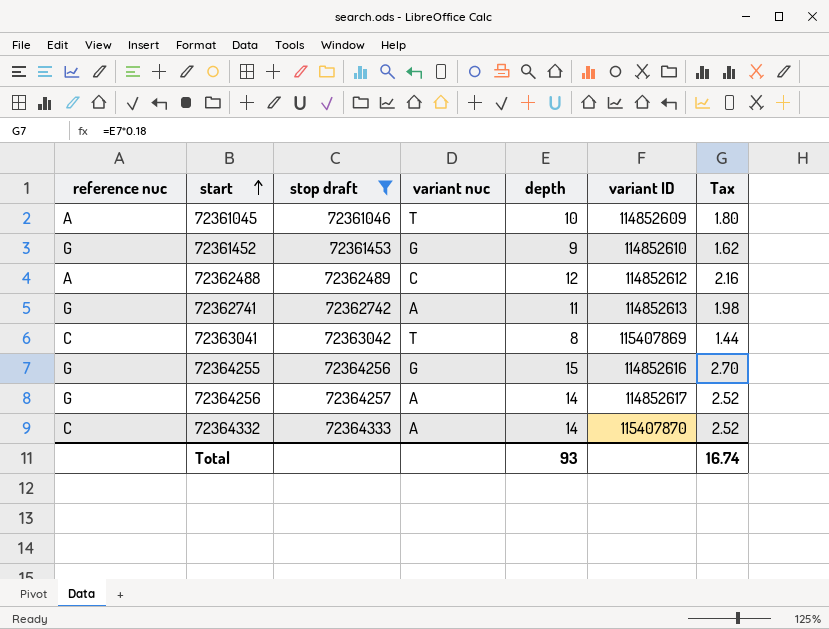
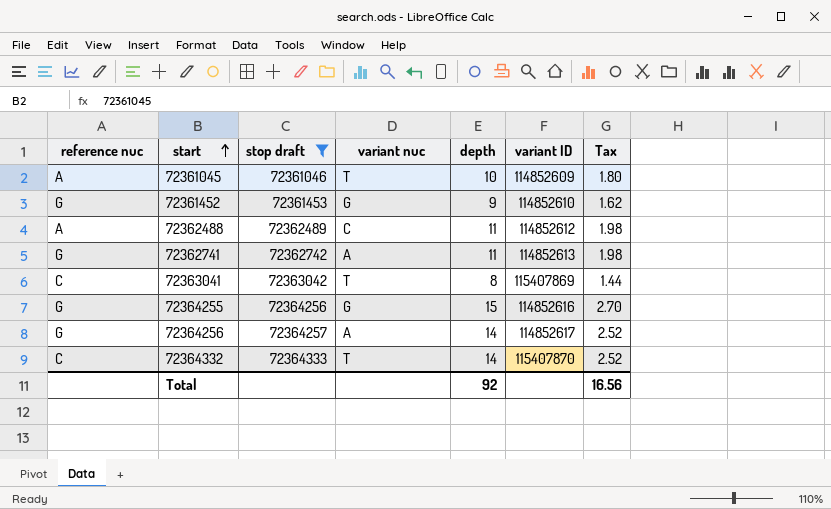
72362488 | depth: 12 -> 11
72362488 | Tax: 2.16 -> 1.98
72364332 | variant nuc: A -> T
Total | depth: 93 -> 92
Total | Tax: 16.74 -> 16.56

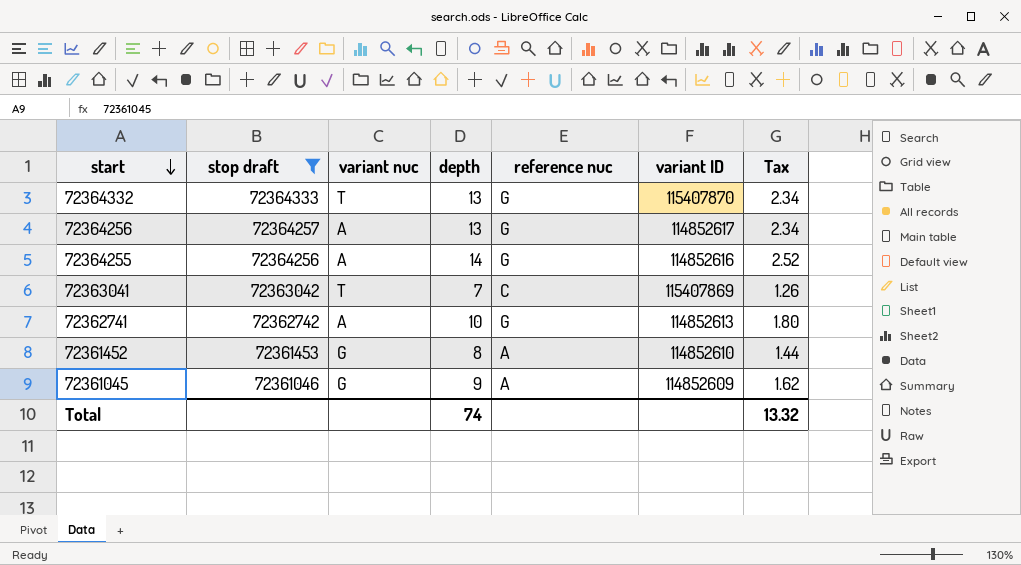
row order: start ascending -> start descending
column reference nuc | position: 1 -> 5
row 72362488: A | 72362489 | C | 11 | 114852612 | 1.98 -> none
72364332 | depth: 14 -> 13
72364332 | reference nuc: C -> G
72364332 | Tax: 2.52 -> 2.34
72364256 | depth: 14 -> 13
72364256 | Tax: 2.52 -> 2.34
72364255 | variant nuc: G -> A
72364255 | depth: 15 -> 14
72364255 | Tax: 2.70 -> 2.52
72363041 | depth: 8 -> 7
72363041 | Tax: 1.44 -> 1.26
72362741 | depth: 11 -> 10
72362741 | Tax: 1.98 -> 1.80
72361452 | depth: 9 -> 8
72361452 | reference nuc: G -> A
72361452 | Tax: 1.62 -> 1.44
72361045 | variant nuc: T -> G
72361045 | depth: 10 -> 9
72361045 | Tax: 1.80 -> 1.62
Total | depth: 92 -> 74
Total | Tax: 16.56 -> 13.32

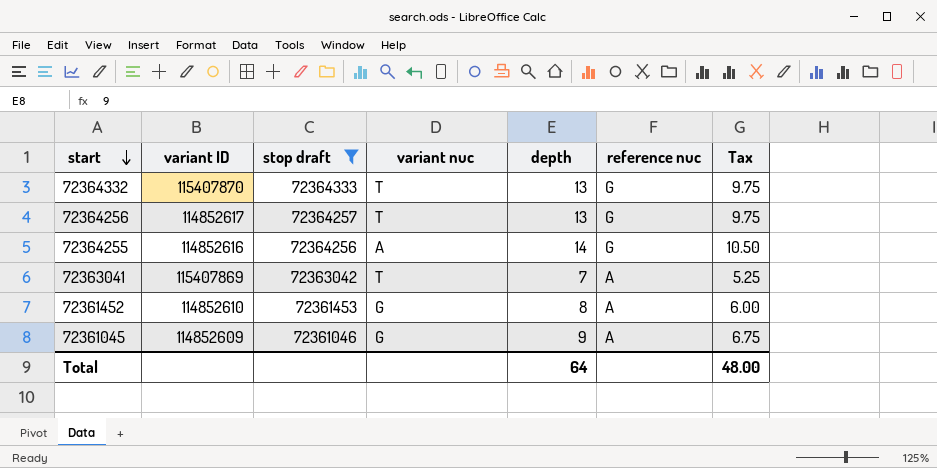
column variant ID | position: 6 -> 2
column Tax | formula: [depth] * 0.18 -> [depth] * 0.75
row 72362741: 72362742 | A | 10 | G | 114852613 | 1.80 -> none
72364256 | variant nuc: A -> T
72363041 | reference nuc: C -> A
Total | depth: 74 -> 64
Total | Tax: 13.32 -> 48.00

